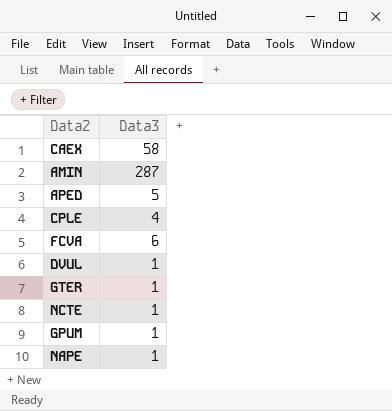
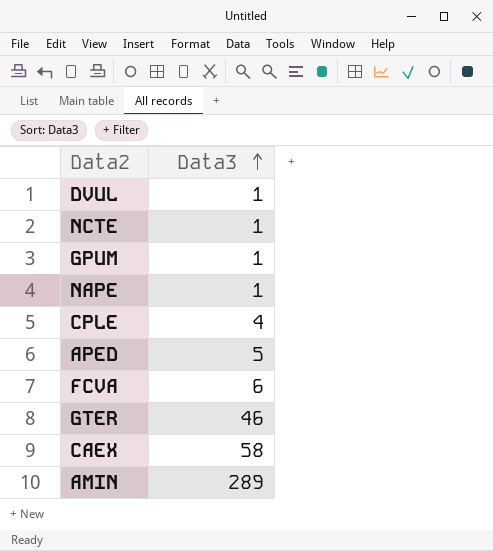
row order: none -> Data3 ascending
GTER | Data3: 1 -> 46
AMIN | Data3: 287 -> 289

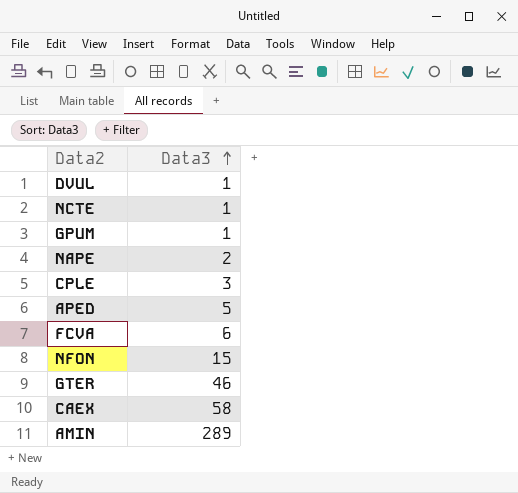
NAPE | Data3: 1 -> 2
CPLE | Data3: 4 -> 3
row NFON: none -> 15

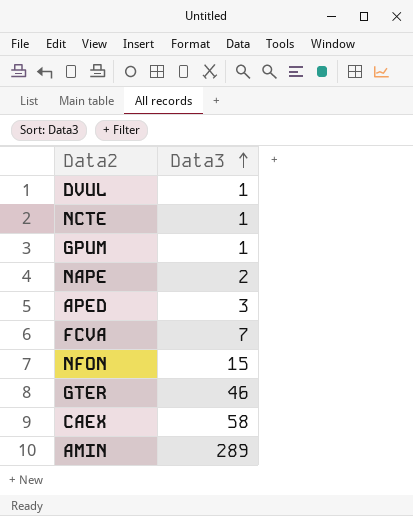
row CPLE: 3 -> none
APED | Data3: 5 -> 3
FCVA | Data3: 6 -> 7

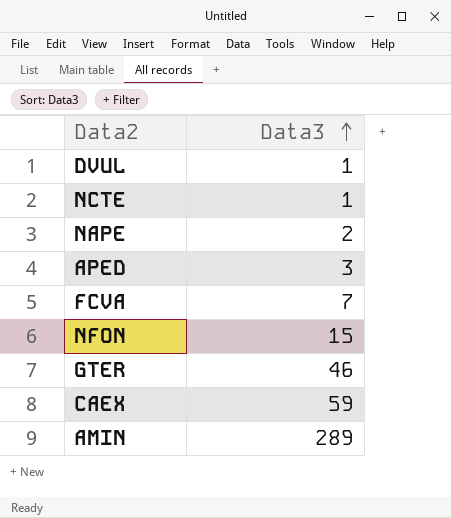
row GPUM: 1 -> none
CAEX | Data3: 58 -> 59

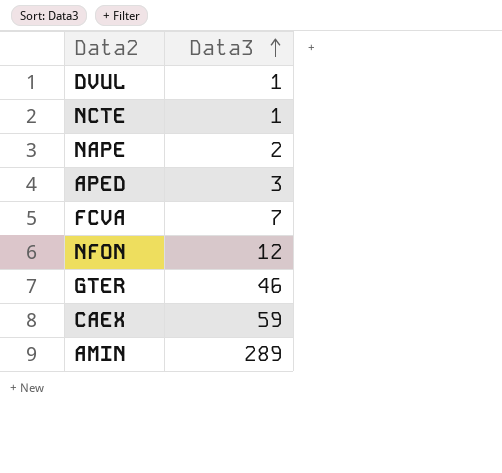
NFON | Data3: 15 -> 12

